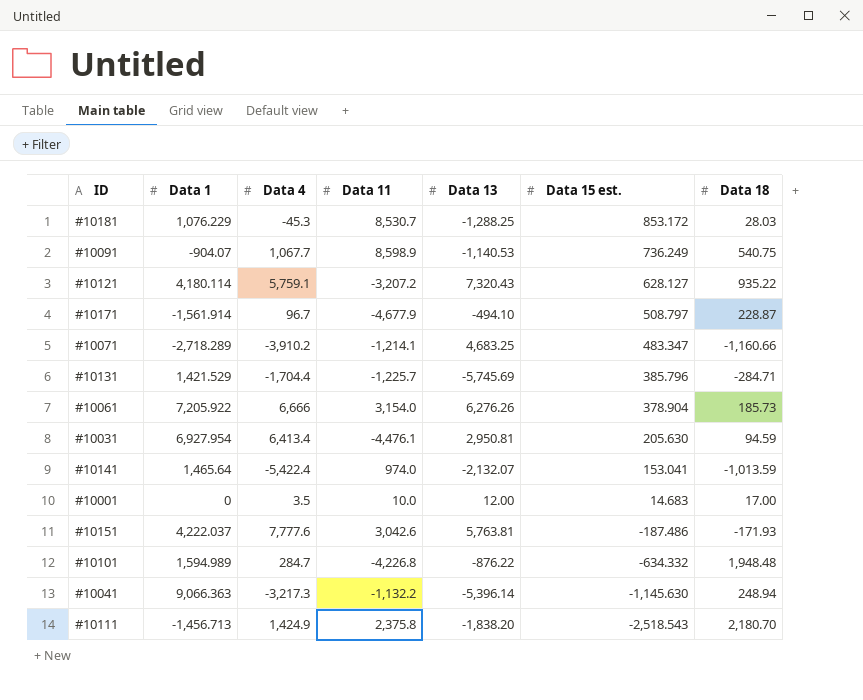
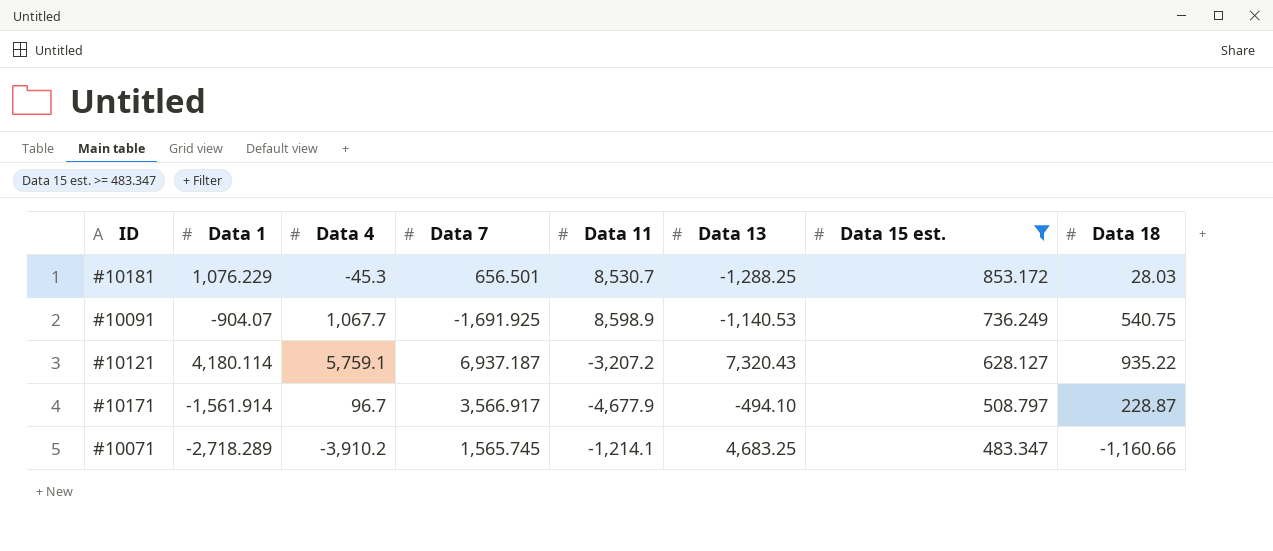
filter: none -> Data 15 est. >= 483.347
column Data 7 | position: none -> 4

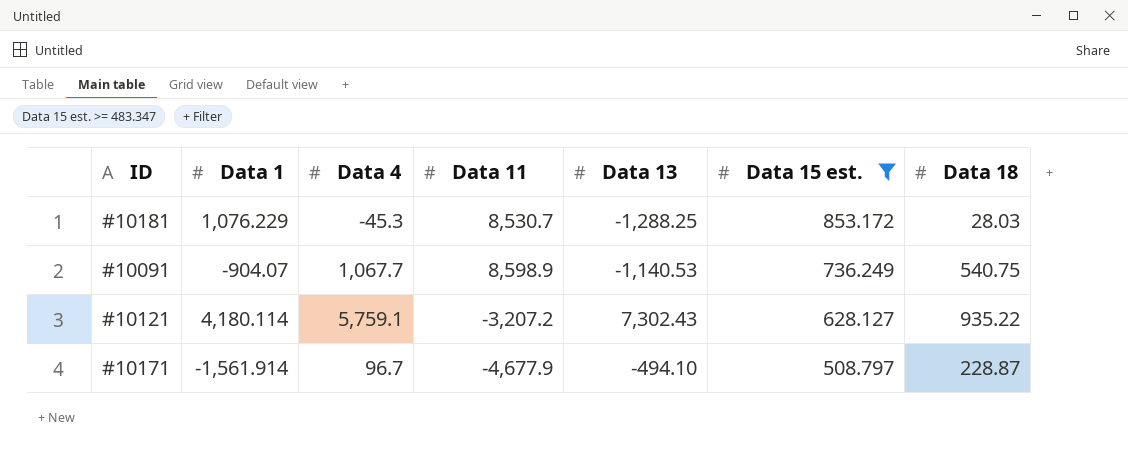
column Data 7 | position: 4 -> none
row #10071: -2,718.289 | -3,910.2 | 1,565.745 | -1,214.1 | 4,683.25 | 483.347 | -1,160.66 -> none
#10121 | Data 13: 7,320.43 -> 7,302.43

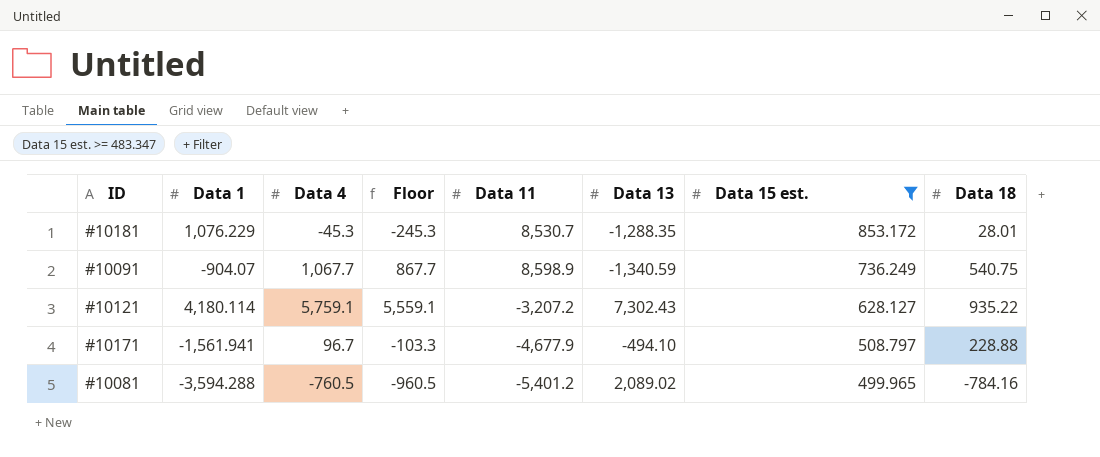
column Floor | formula: none -> [Data 4] - 200
#10181 | Data 13: -1,288.25 -> -1,288.35
#10181 | Data 18: 28.03 -> 28.01
#10091 | Data 13: -1,140.53 -> -1,340.59
#10171 | Data 1: -1,561.914 -> -1,561.941
#10171 | Data 18: 228.87 -> 228.88
row #10081: none -> -3,594.288 | -760.5 | -960.5 | -5,401.2 | 2,089.02 | 499.965 | -784.16

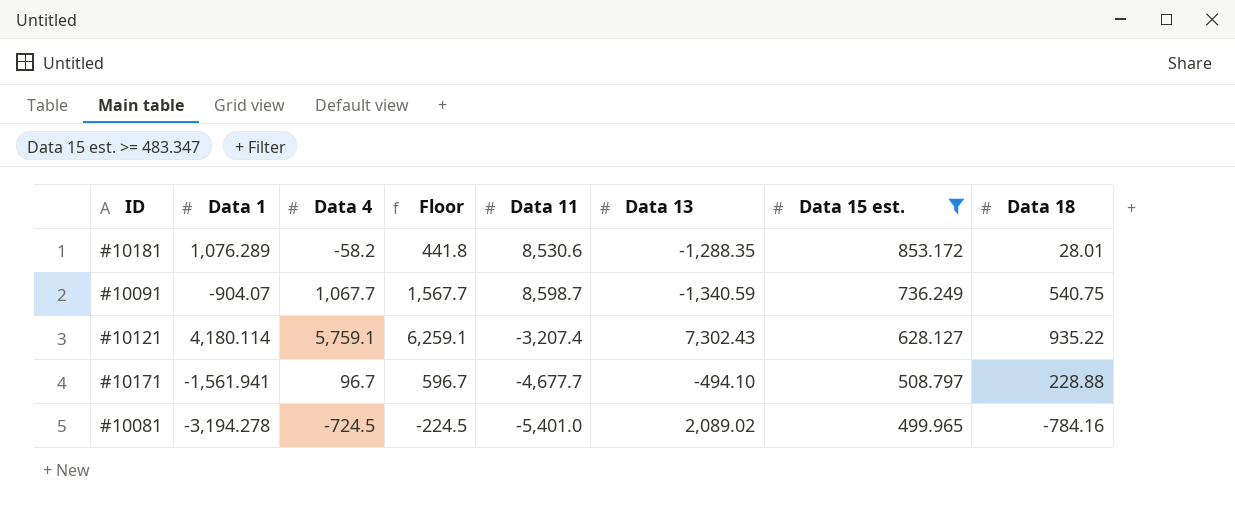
column Floor | formula: [Data 4] - 200 -> [Data 4] + 500
#10181 | Data 1: 1,076.229 -> 1,076.289
#10181 | Data 4: -45.3 -> -58.2
#10181 | Data 11: 8,530.7 -> 8,530.6
#10091 | Data 11: 8,598.9 -> 8,598.7
#10121 | Data 11: -3,207.2 -> -3,207.4
#10171 | Data 11: -4,677.9 -> -4,677.7
#10081 | Data 1: -3,594.288 -> -3,194.278
#10081 | Data 4: -760.5 -> -724.5
#10081 | Data 11: -5,401.2 -> -5,401.0

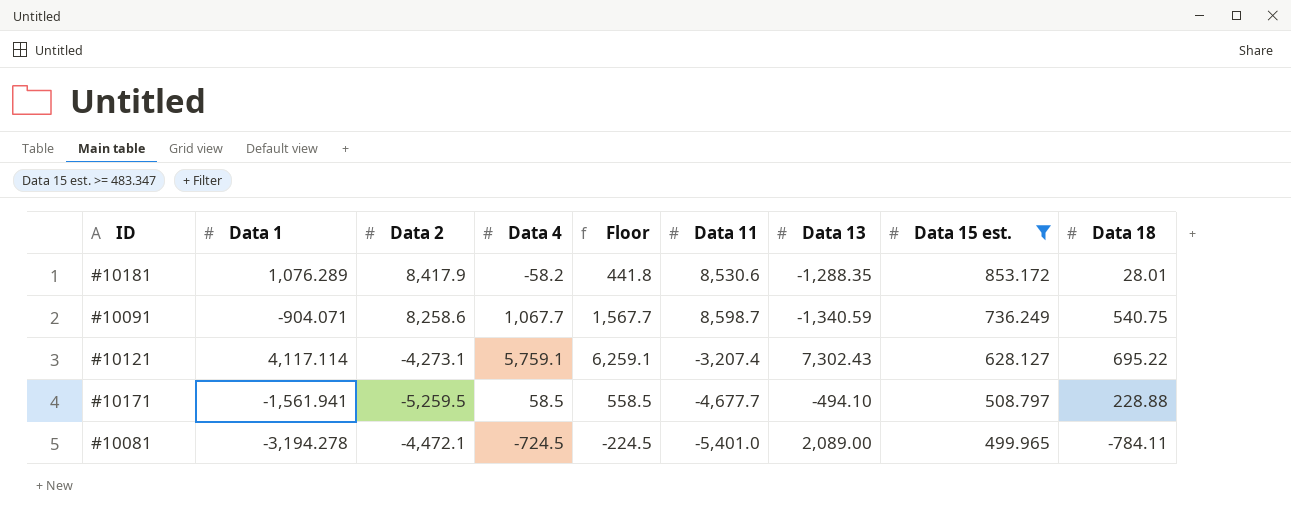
column Data 2 | position: none -> 3
#10091 | Data 1: -904.07 -> -904.071
#10121 | Data 1: 4,180.114 -> 4,117.114
#10121 | Data 18: 935.22 -> 695.22
#10171 | Data 4: 96.7 -> 58.5
#10171 | Floor: 596.7 -> 558.5
#10081 | Data 13: 2,089.02 -> 2,089.00
#10081 | Data 18: -784.16 -> -784.11

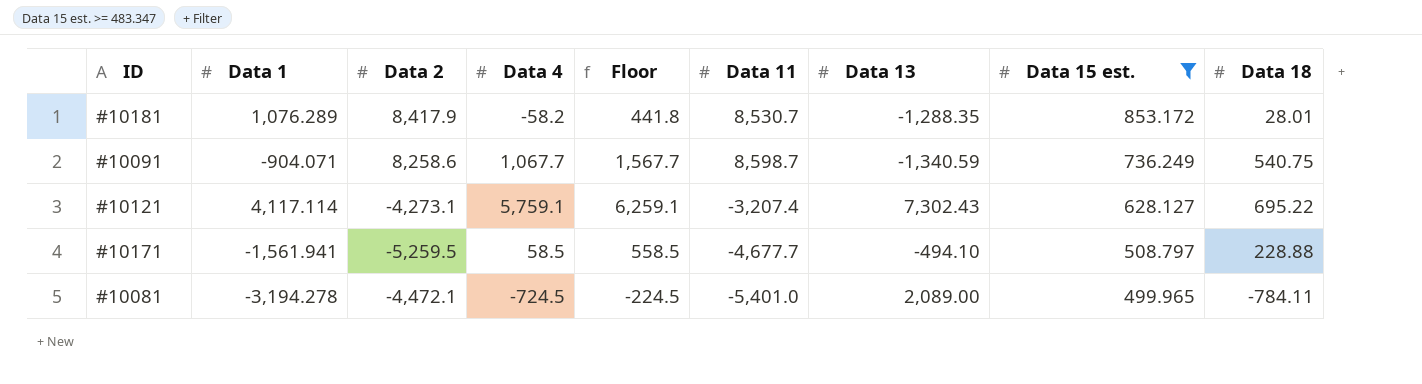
#10181 | Data 11: 8,530.6 -> 8,530.7

